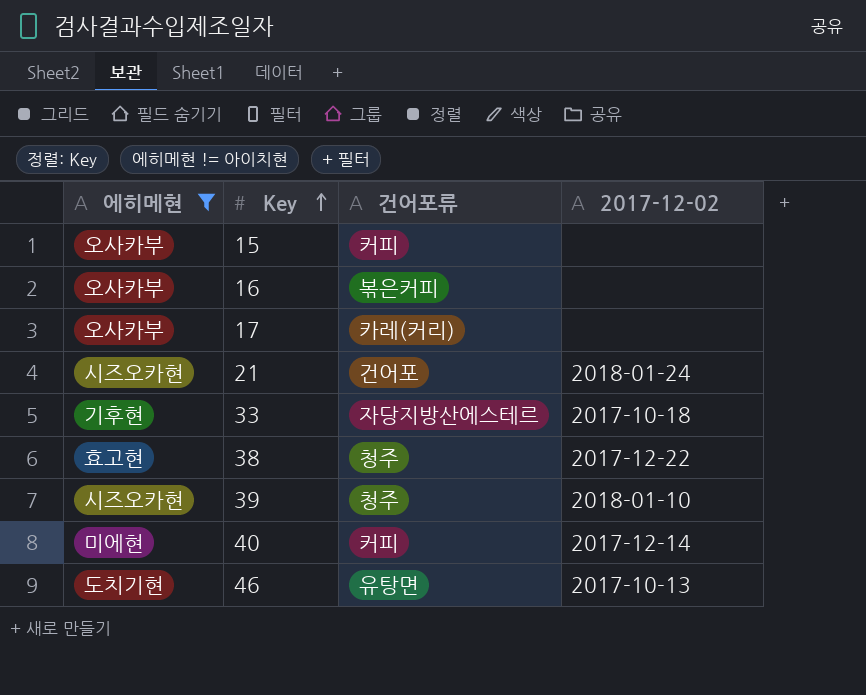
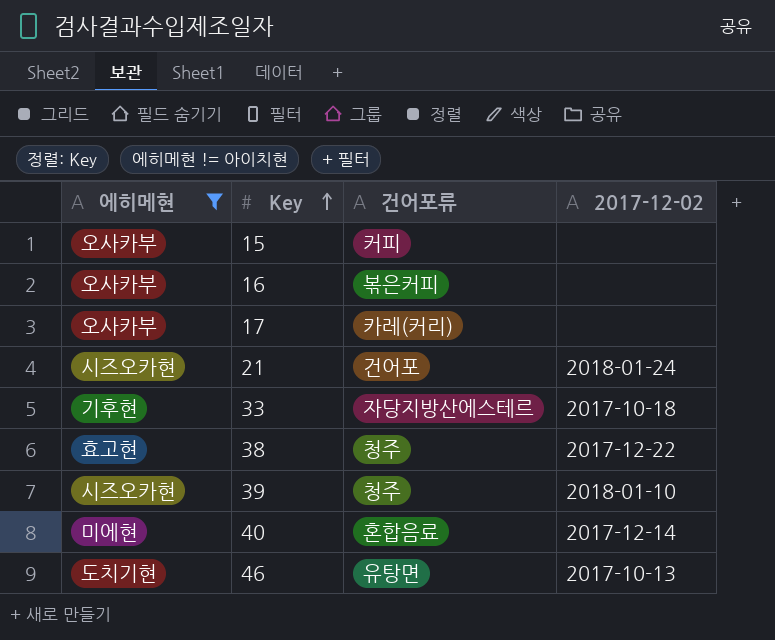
40 | 건어포류: 커피 -> 혼합음료

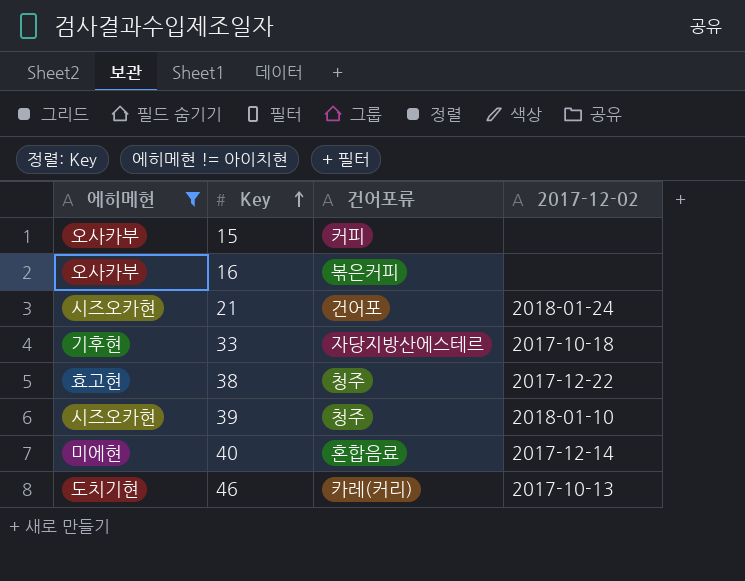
row 17: 오사카부 | 카레(커리) | none -> none
46 | 건어포류: 유탕면 -> 카레(커리)

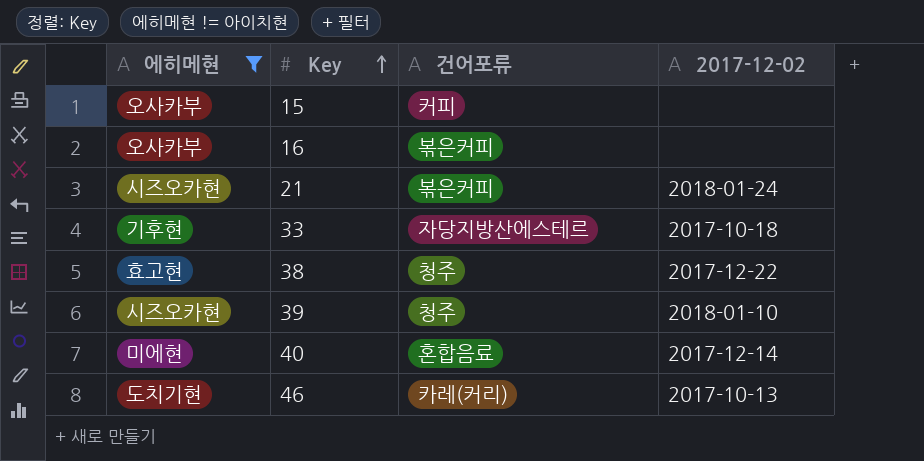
21 | 건어포류: 건어포 -> 볶은커피

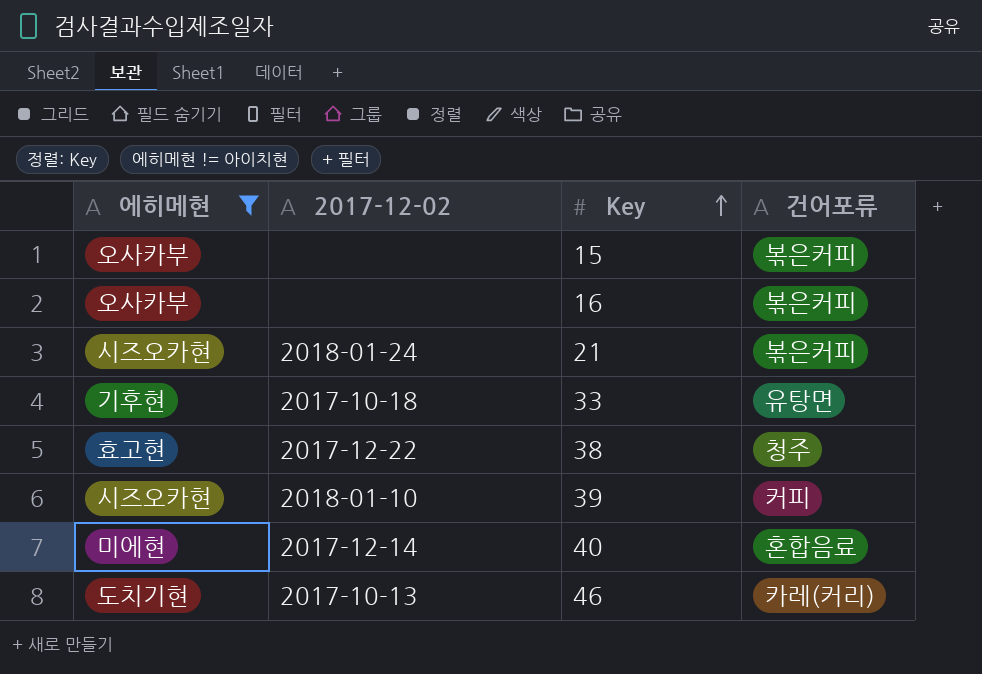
column 2017-12-02 | position: 4 -> 2
15 | 건어포류: 커피 -> 볶은커피
33 | 건어포류: 자당지방산에스테르 -> 유탕면
39 | 건어포류: 청주 -> 커피

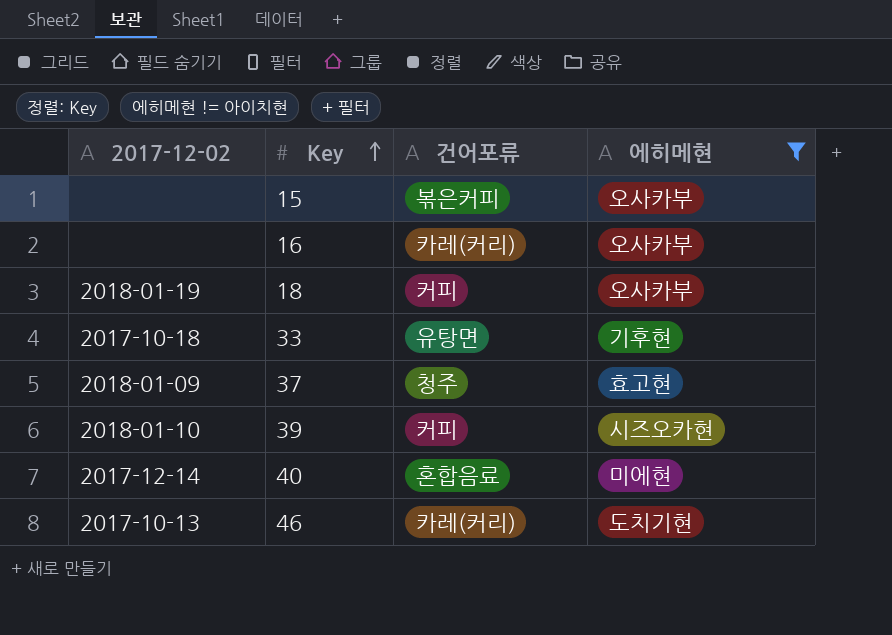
column 에히메현 | position: 1 -> 4
row 21: 시즈오카현 | 2018-01-24 | 볶은커피 -> none
row 38: 효고현 | 2017-12-22 | 청주 -> none
16 | 건어포류: 볶은커피 -> 카레(커리)
row 18: none -> 2018-01-19 | 커피 | 오사카부
row 37: none -> 2018-01-09 | 청주 | 효고현

